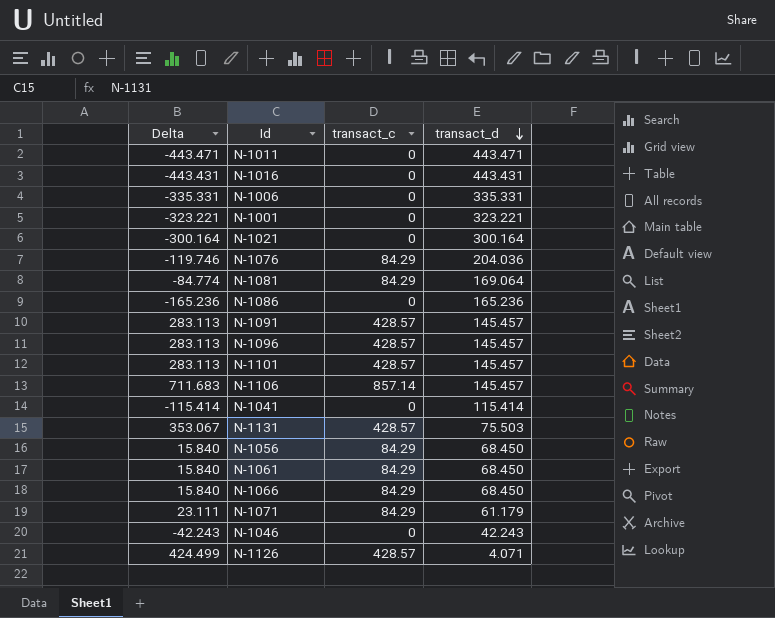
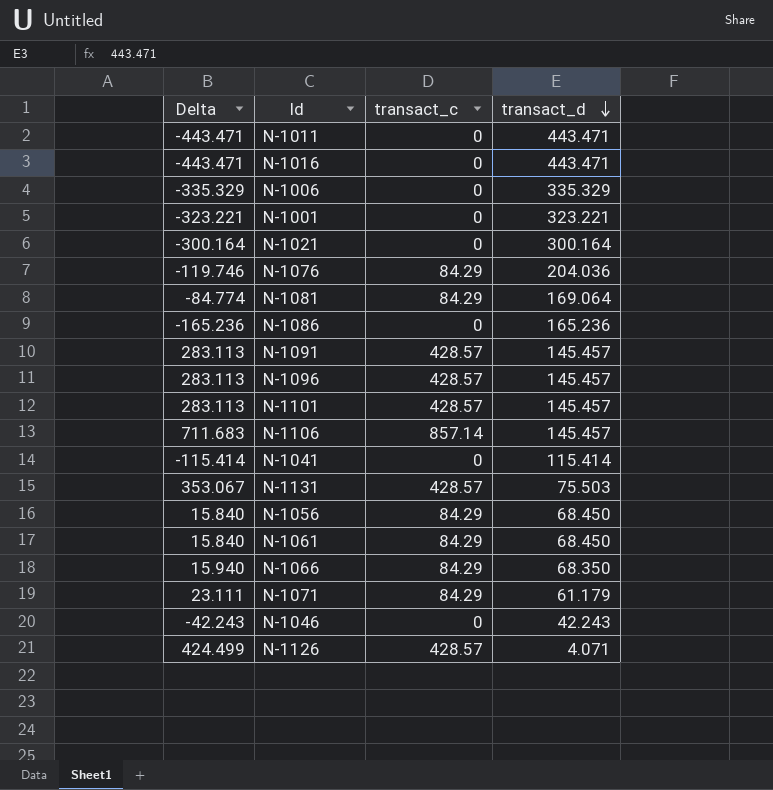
N-1016 | Delta: -443.431 -> -443.471
N-1016 | transact_d: 443.431 -> 443.471
N-1006 | Delta: -335.331 -> -335.329
N-1006 | transact_d: 335.331 -> 335.329
N-1066 | Delta: 15.840 -> 15.940
N-1066 | transact_d: 68.450 -> 68.350

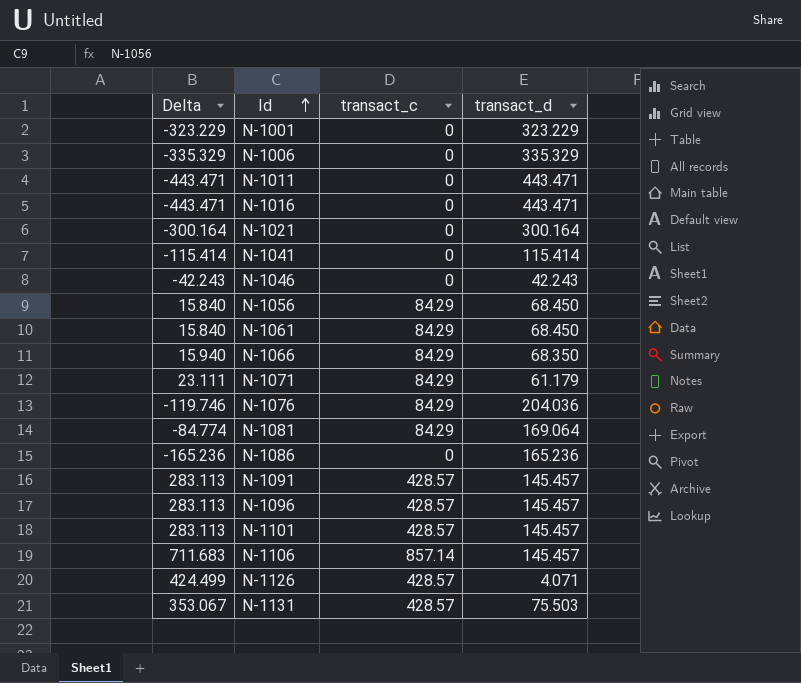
row order: transact_d descending -> Id ascending
N-1001 | Delta: -323.221 -> -323.229
N-1001 | transact_d: 323.221 -> 323.229

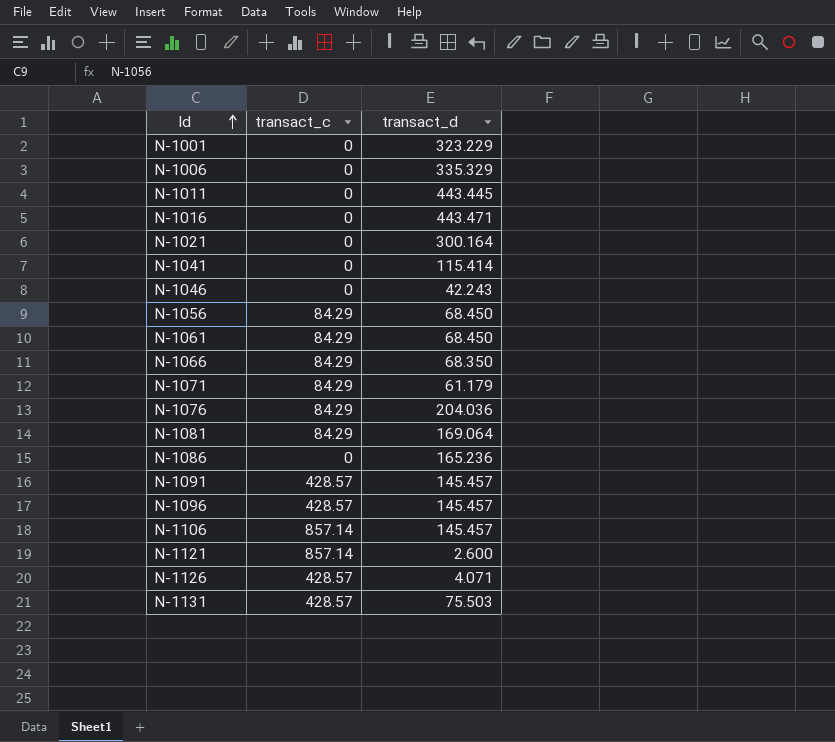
column Delta | formula: [transact_c] - [transact_d] -> none
row N-1101: 283.113 | 428.57 | 145.457 -> none
N-1011 | transact_d: 443.471 -> 443.445
row N-1121: none -> 857.14 | 2.600

